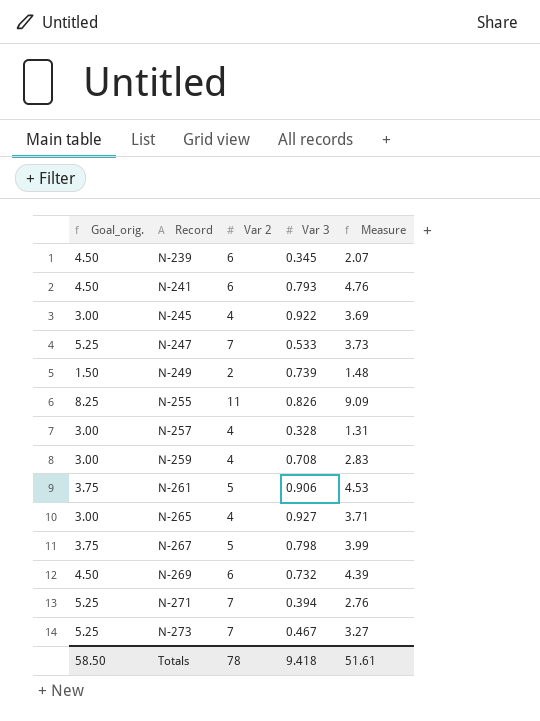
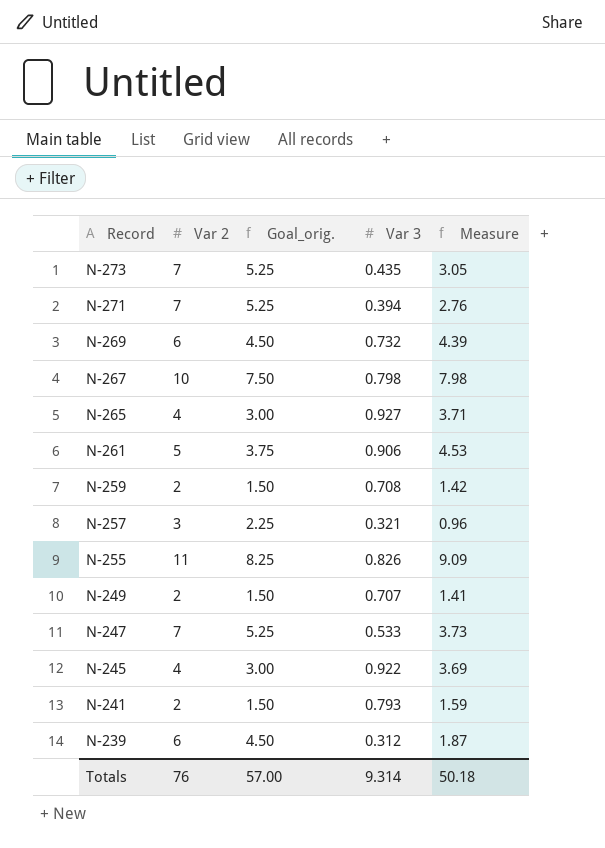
row order: Record ascending -> Record descending
column Goal_orig. | position: 1 -> 3
N-273 | Var 3: 0.467 -> 0.435
N-273 | Measure: 3.27 -> 3.05
N-267 | Var 2: 5 -> 10
N-267 | Goal_orig.: 3.75 -> 7.50
N-267 | Measure: 3.99 -> 7.98
N-259 | Var 2: 4 -> 2
N-259 | Goal_orig.: 3.00 -> 1.50
N-259 | Measure: 2.83 -> 1.42
N-257 | Var 2: 4 -> 3
N-257 | Goal_orig.: 3.00 -> 2.25
N-257 | Var 3: 0.328 -> 0.321
N-257 | Measure: 1.31 -> 0.96
N-249 | Var 3: 0.739 -> 0.707
N-249 | Measure: 1.48 -> 1.41
N-241 | Var 2: 6 -> 2
N-241 | Goal_orig.: 4.50 -> 1.50
N-241 | Measure: 4.76 -> 1.59
N-239 | Var 3: 0.345 -> 0.312
N-239 | Measure: 2.07 -> 1.87
Totals | Var 2: 78 -> 76
Totals | Goal_orig.: 58.50 -> 57.00
Totals | Var 3: 9.418 -> 9.314
Totals | Measure: 51.61 -> 50.18

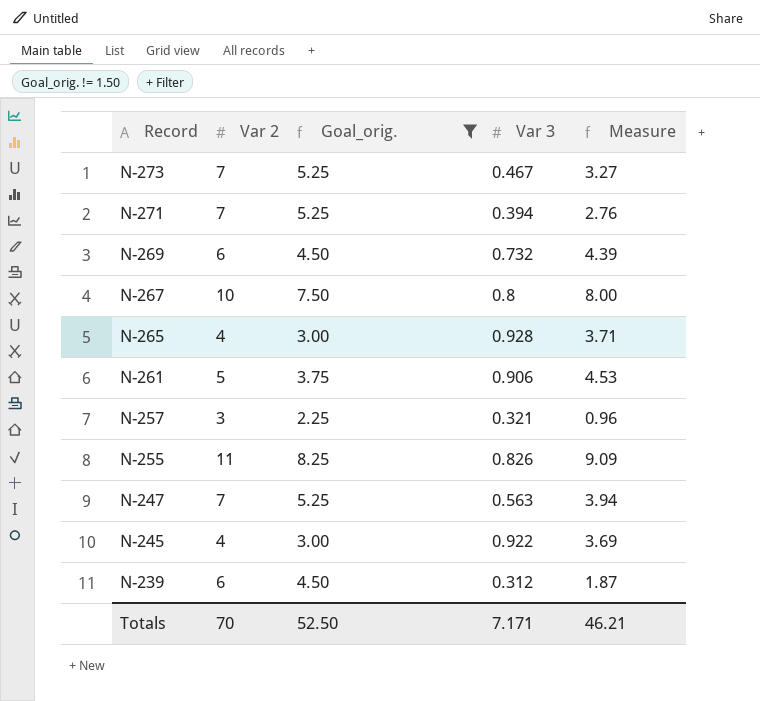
filter: none -> Goal_orig. != 1.50
N-273 | Var 3: 0.435 -> 0.467
N-273 | Measure: 3.05 -> 3.27
N-267 | Var 3: 0.798 -> 0.8
N-267 | Measure: 7.98 -> 8.00
N-265 | Var 3: 0.927 -> 0.928
N-247 | Var 3: 0.533 -> 0.563
N-247 | Measure: 3.73 -> 3.94
Totals | Var 2: 76 -> 70
Totals | Goal_orig.: 57.00 -> 52.50
Totals | Var 3: 9.314 -> 7.171
Totals | Measure: 50.18 -> 46.21

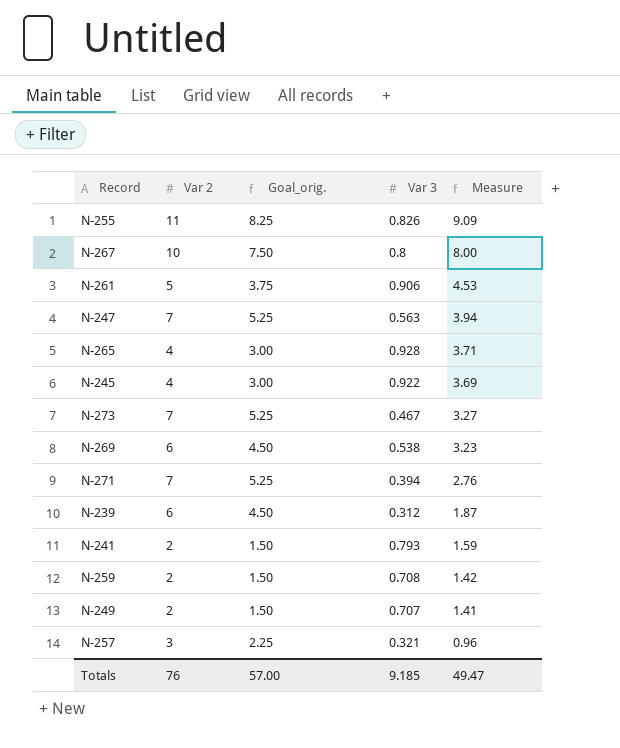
filter: Goal_orig. != 1.50 -> none
row order: Record descending -> Measure descending
N-269 | Var 3: 0.732 -> 0.538
N-269 | Measure: 4.39 -> 3.23
Totals | Var 2: 70 -> 76
Totals | Goal_orig.: 52.50 -> 57.00
Totals | Var 3: 7.171 -> 9.185
Totals | Measure: 46.21 -> 49.47

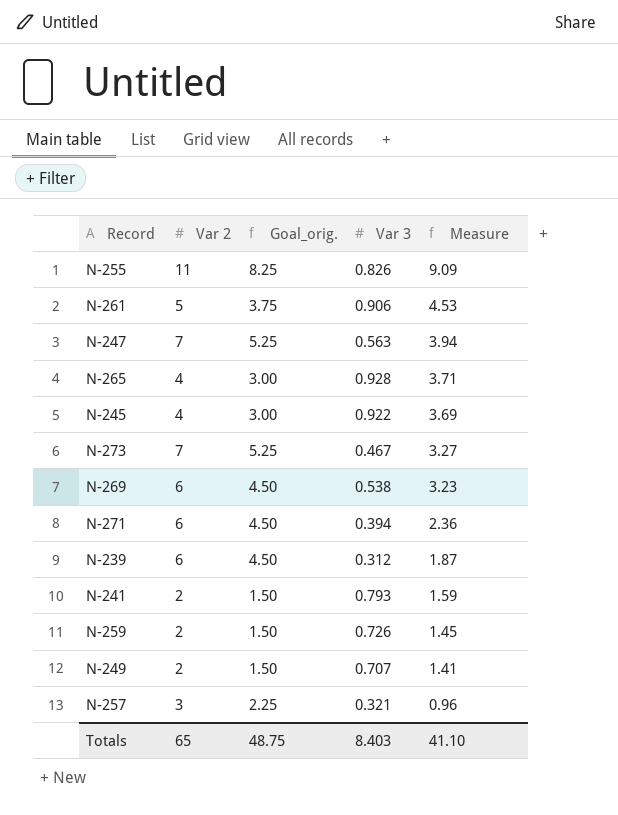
row N-267: 10 | 7.50 | 0.8 | 8.00 -> none
N-271 | Var 2: 7 -> 6
N-271 | Goal_orig.: 5.25 -> 4.50
N-271 | Measure: 2.76 -> 2.36
N-259 | Var 3: 0.708 -> 0.726
N-259 | Measure: 1.42 -> 1.45
Totals | Var 2: 76 -> 65
Totals | Goal_orig.: 57.00 -> 48.75
Totals | Var 3: 9.185 -> 8.403
Totals | Measure: 49.47 -> 41.10

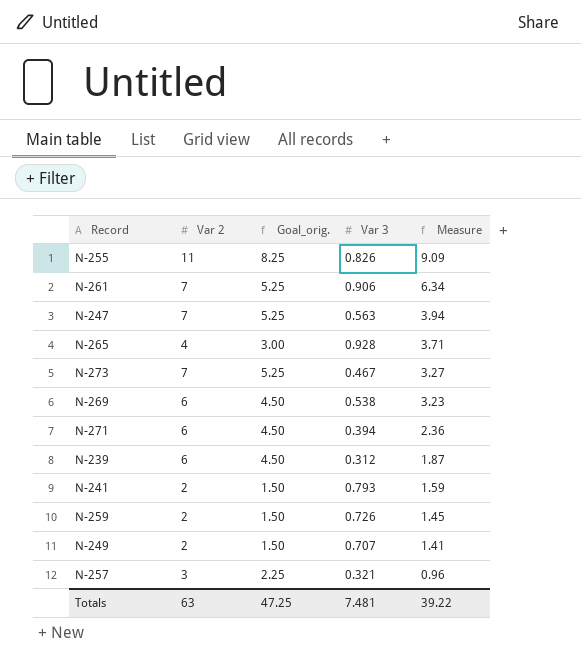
row N-245: 4 | 3.00 | 0.922 | 3.69 -> none
N-261 | Var 2: 5 -> 7
N-261 | Goal_orig.: 3.75 -> 5.25
N-261 | Measure: 4.53 -> 6.34
Totals | Var 2: 65 -> 63
Totals | Goal_orig.: 48.75 -> 47.25
Totals | Var 3: 8.403 -> 7.481
Totals | Measure: 41.10 -> 39.22

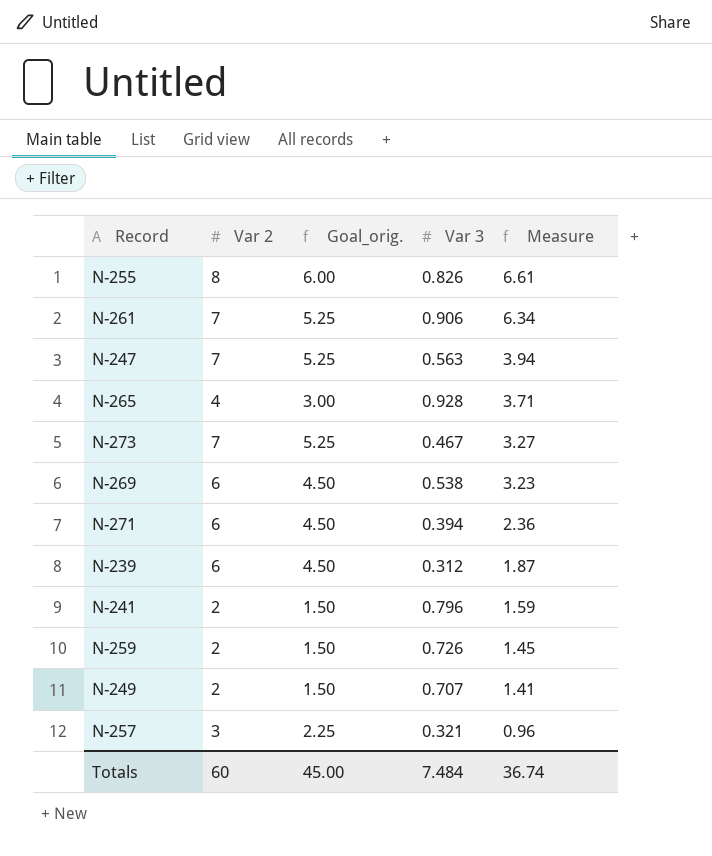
N-255 | Var 2: 11 -> 8
N-255 | Goal_orig.: 8.25 -> 6.00
N-255 | Measure: 9.09 -> 6.61
N-241 | Var 3: 0.793 -> 0.796
Totals | Var 2: 63 -> 60
Totals | Goal_orig.: 47.25 -> 45.00
Totals | Var 3: 7.481 -> 7.484
Totals | Measure: 39.22 -> 36.74

